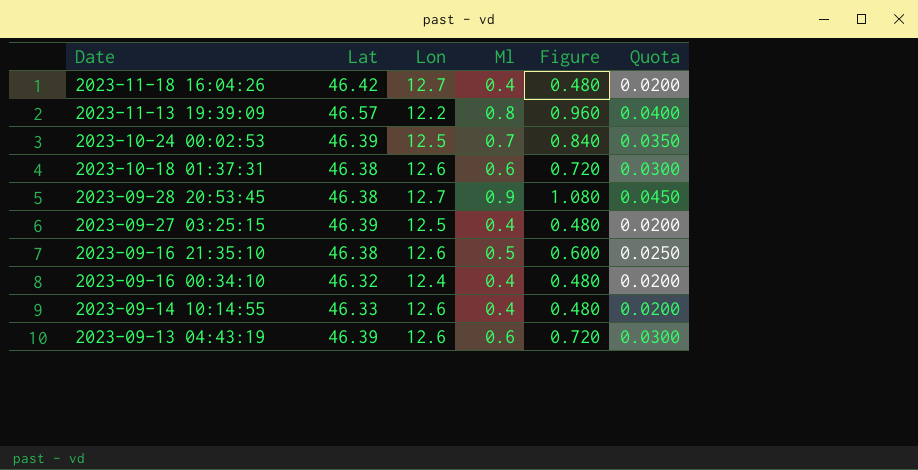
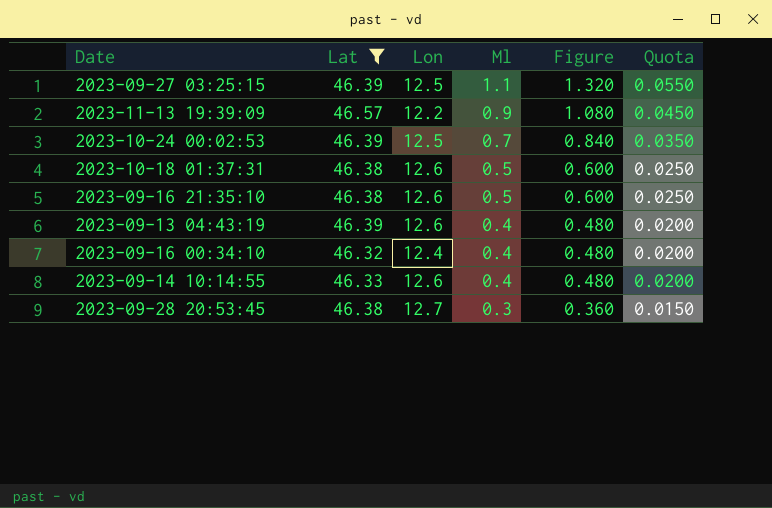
filter: none -> Lat != 46.42
row order: Date descending -> Ml descending
2023-09-27 03:25:15 | Ml: 0.4 -> 1.1
2023-09-27 03:25:15 | Figure: 0.480 -> 1.320
2023-09-27 03:25:15 | Quota: 0.0200 -> 0.0550
2023-11-13 19:39:09 | Ml: 0.8 -> 0.9
2023-11-13 19:39:09 | Figure: 0.960 -> 1.080
2023-11-13 19:39:09 | Quota: 0.0400 -> 0.0450
2023-10-18 01:37:31 | Ml: 0.6 -> 0.5
2023-10-18 01:37:31 | Figure: 0.720 -> 0.600
2023-10-18 01:37:31 | Quota: 0.0300 -> 0.0250
2023-09-13 04:43:19 | Ml: 0.6 -> 0.4
2023-09-13 04:43:19 | Figure: 0.720 -> 0.480
2023-09-13 04:43:19 | Quota: 0.0300 -> 0.0200
2023-09-28 20:53:45 | Ml: 0.9 -> 0.3
2023-09-28 20:53:45 | Figure: 1.080 -> 0.360
2023-09-28 20:53:45 | Quota: 0.0450 -> 0.0150

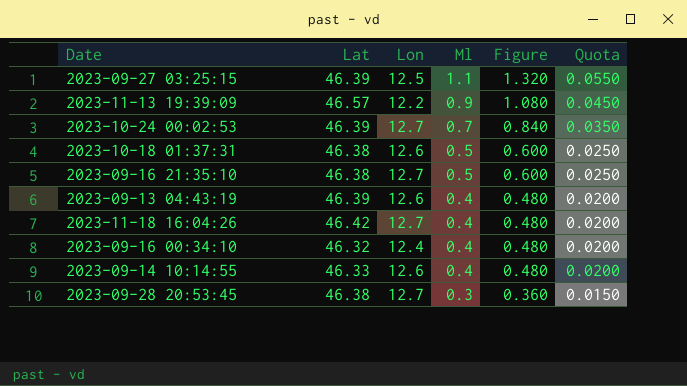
filter: Lat != 46.42 -> none
2023-10-24 00:02:53 | Lon: 12.5 -> 12.7
2023-09-16 21:35:10 | Lon: 12.6 -> 12.7

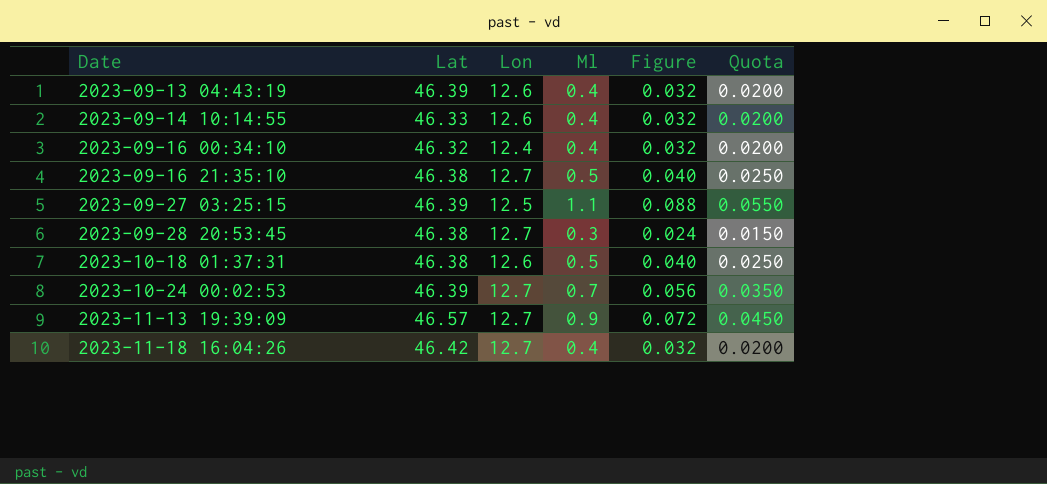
row order: Ml descending -> Date ascending
column Figure | formula: [Ml] * 1.2 -> [Ml] * 0.08
2023-11-13 19:39:09 | Lon: 12.2 -> 12.7

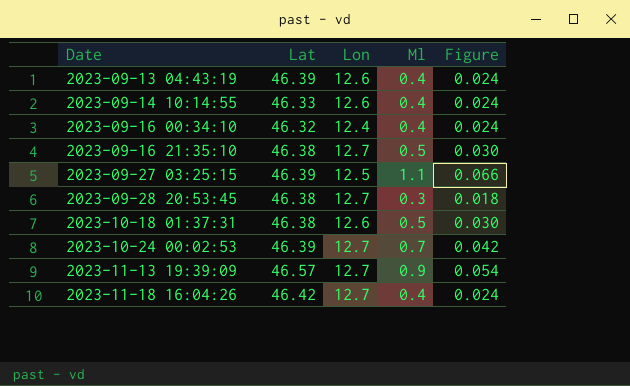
column Quota | formula: [Ml] * 0.05 -> none
column Figure | formula: [Ml] * 0.08 -> [Ml] * 0.06

